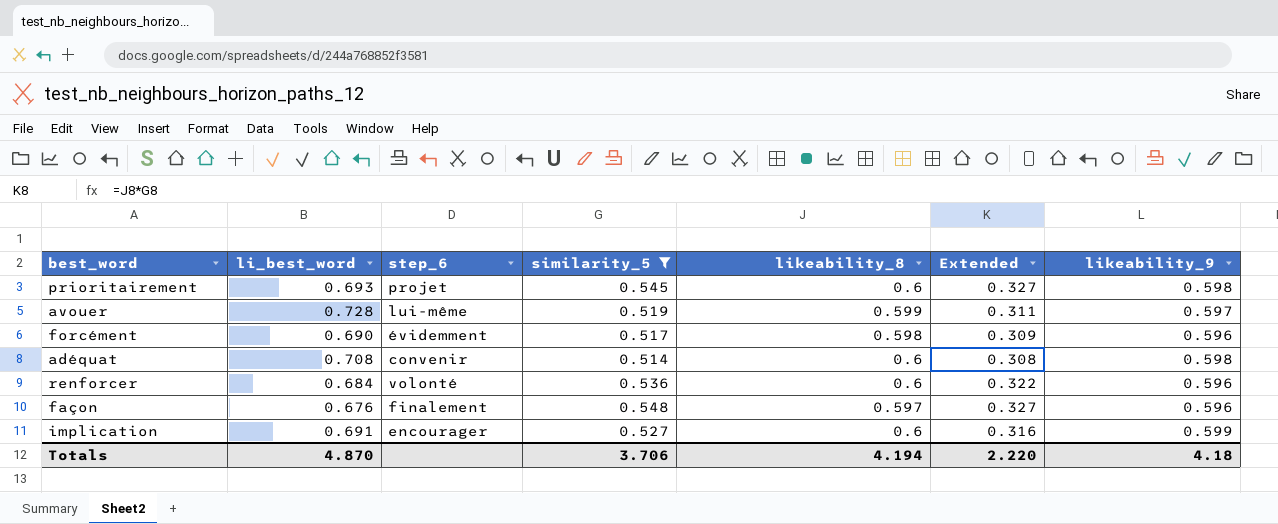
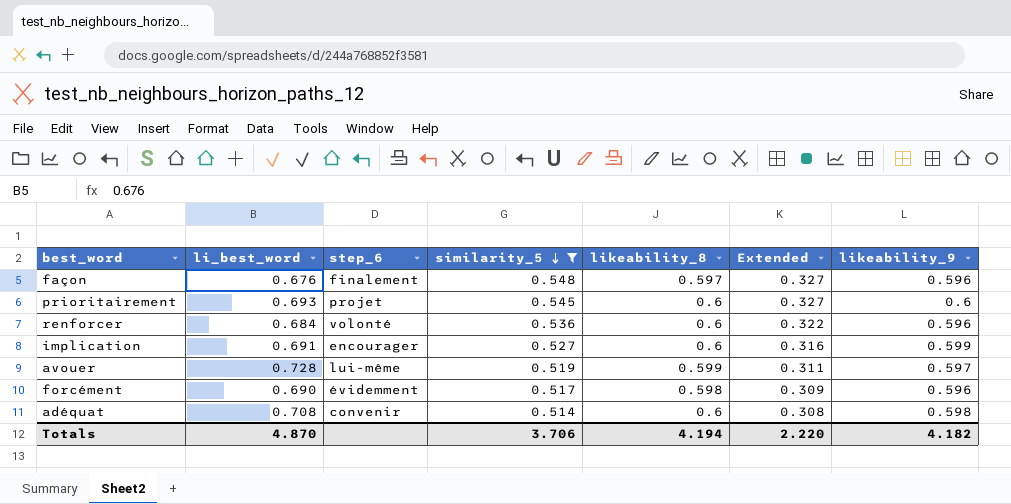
row order: none -> similarity_5 descending
prioritairement | likeability_9: 0.598 -> 0.6
Totals | likeability_9: 4.18 -> 4.182

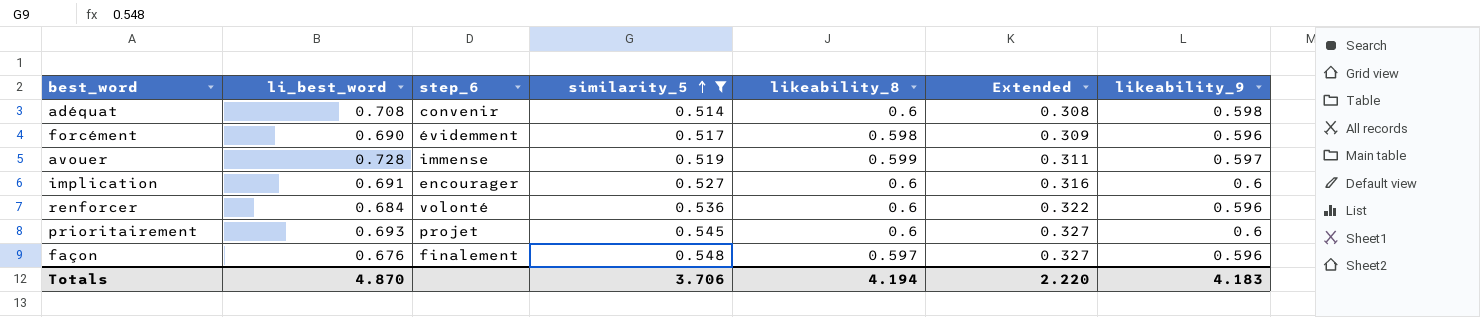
row order: similarity_5 descending -> similarity_5 ascending
avouer | step_6: lui-même -> immense
implication | likeability_9: 0.599 -> 0.6
Totals | likeability_9: 4.182 -> 4.183

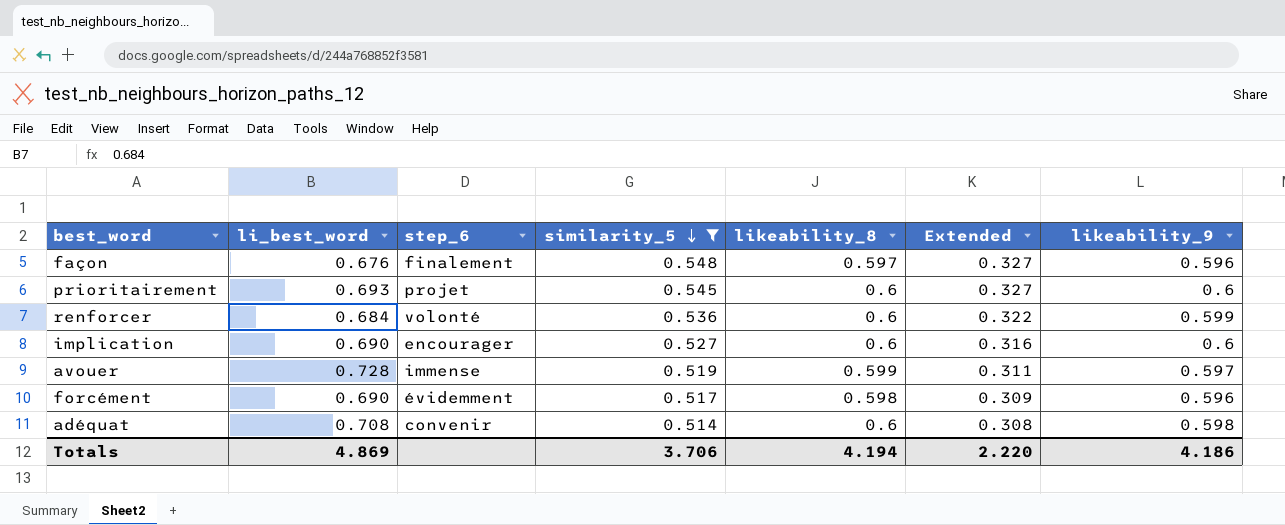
row order: similarity_5 ascending -> similarity_5 descending
renforcer | likeability_9: 0.596 -> 0.599
implication | li_best_word: 0.691 -> 0.690
Totals | li_best_word: 4.870 -> 4.869
Totals | likeability_9: 4.183 -> 4.186

